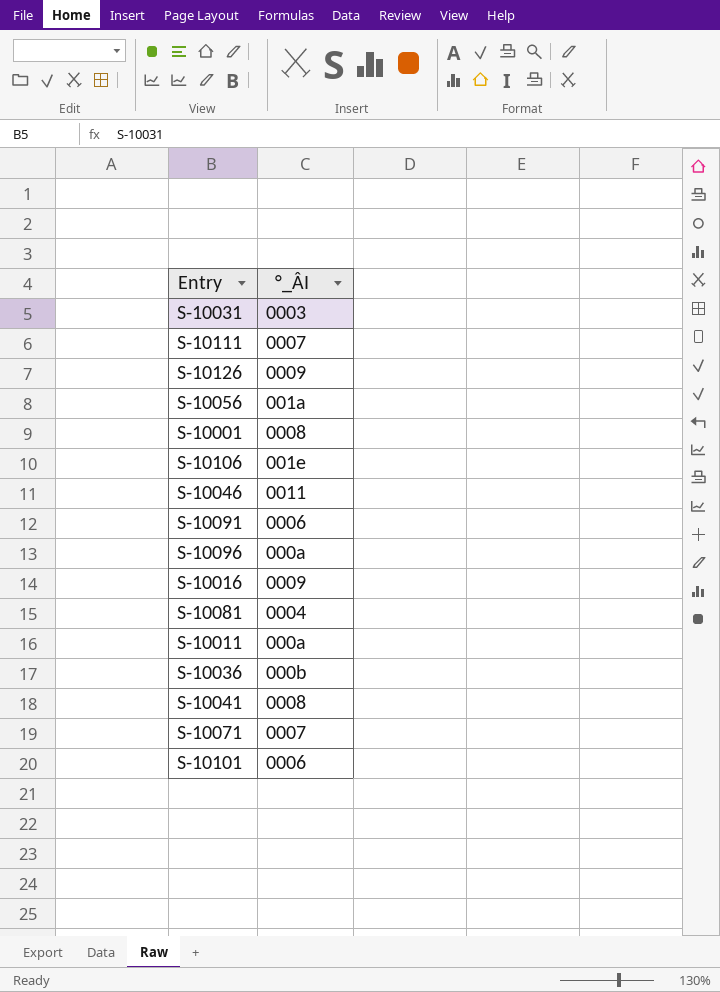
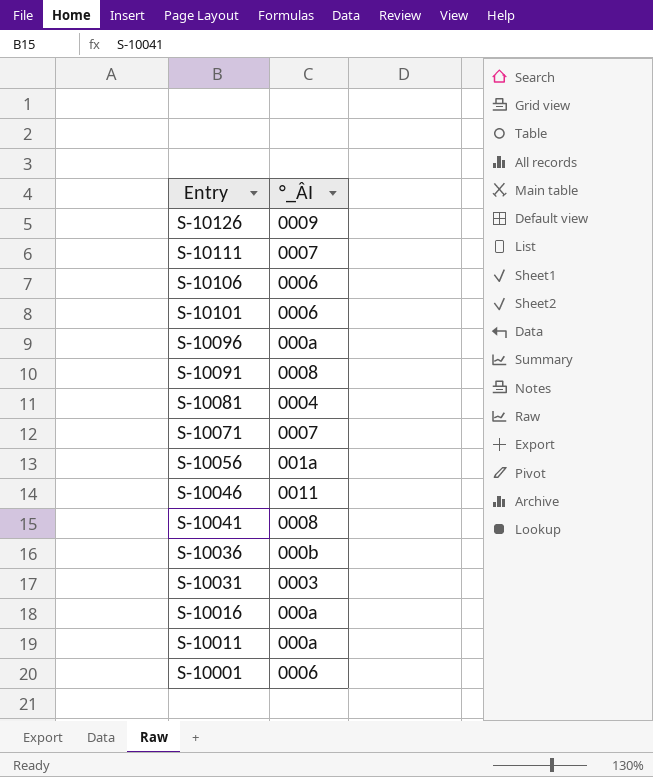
row order: none -> Entry descending
S-10106 | °_ÂI: 001e -> 0006
S-10091 | °_ÂI: 0006 -> 0008
S-10016 | °_ÂI: 0009 -> 000a
S-10001 | °_ÂI: 0008 -> 0006

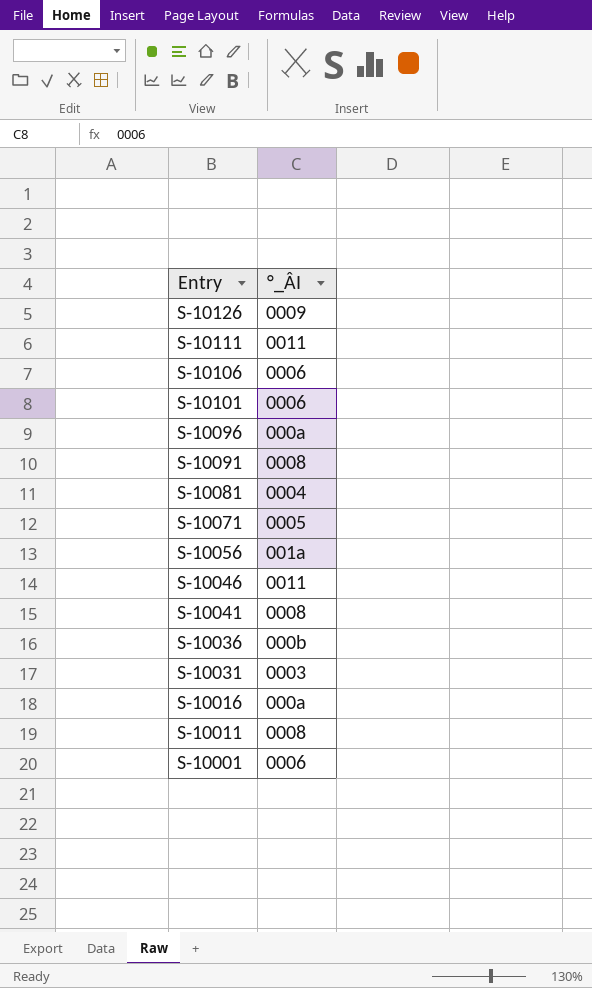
S-10111 | °_ÂI: 0007 -> 0011
S-10071 | °_ÂI: 0007 -> 0005
S-10011 | °_ÂI: 000a -> 0008

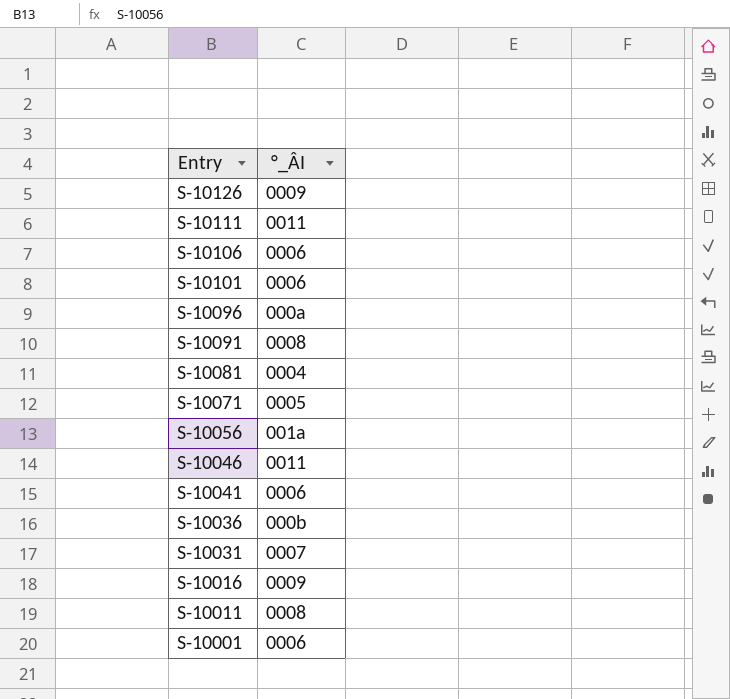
S-10041 | °_ÂI: 0008 -> 0006
S-10031 | °_ÂI: 0003 -> 0007
S-10016 | °_ÂI: 000a -> 0009

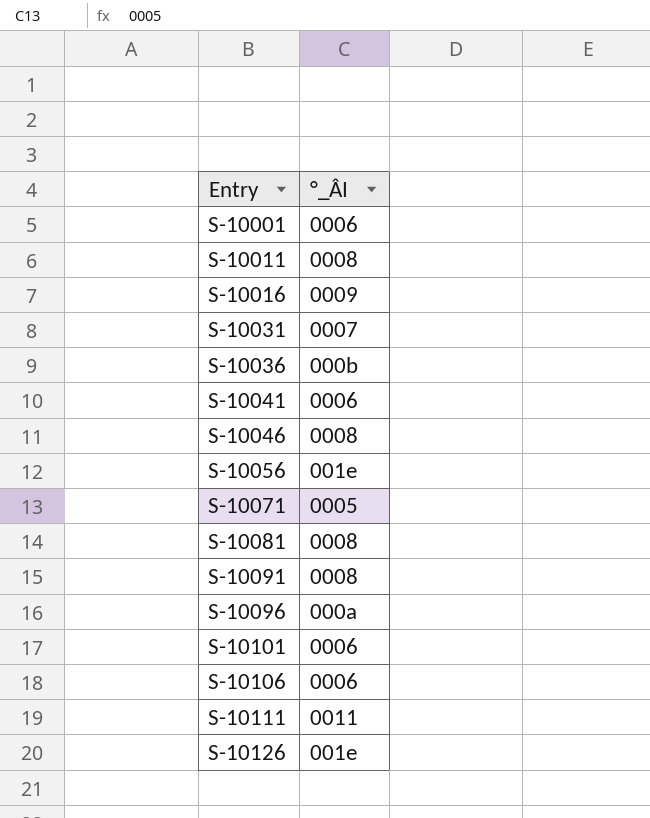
row order: Entry descending -> Entry ascending
S-10046 | °_ÂI: 0011 -> 0008
S-10056 | °_ÂI: 001a -> 001e
S-10081 | °_ÂI: 0004 -> 0008
S-10126 | °_ÂI: 0009 -> 001e

